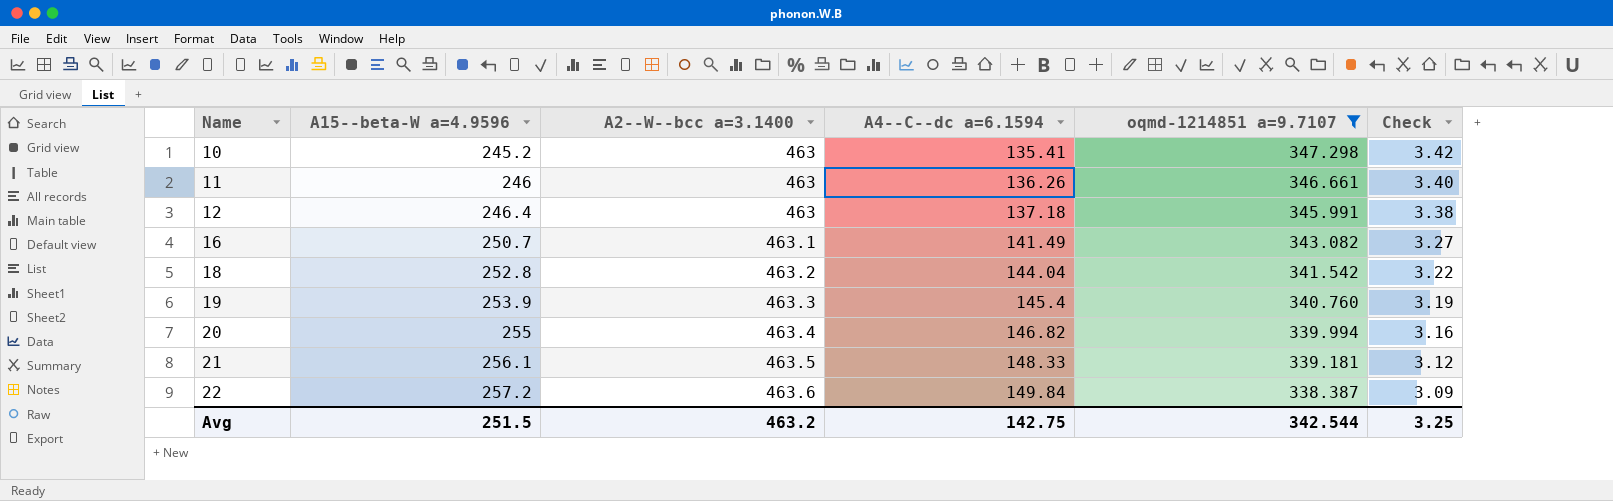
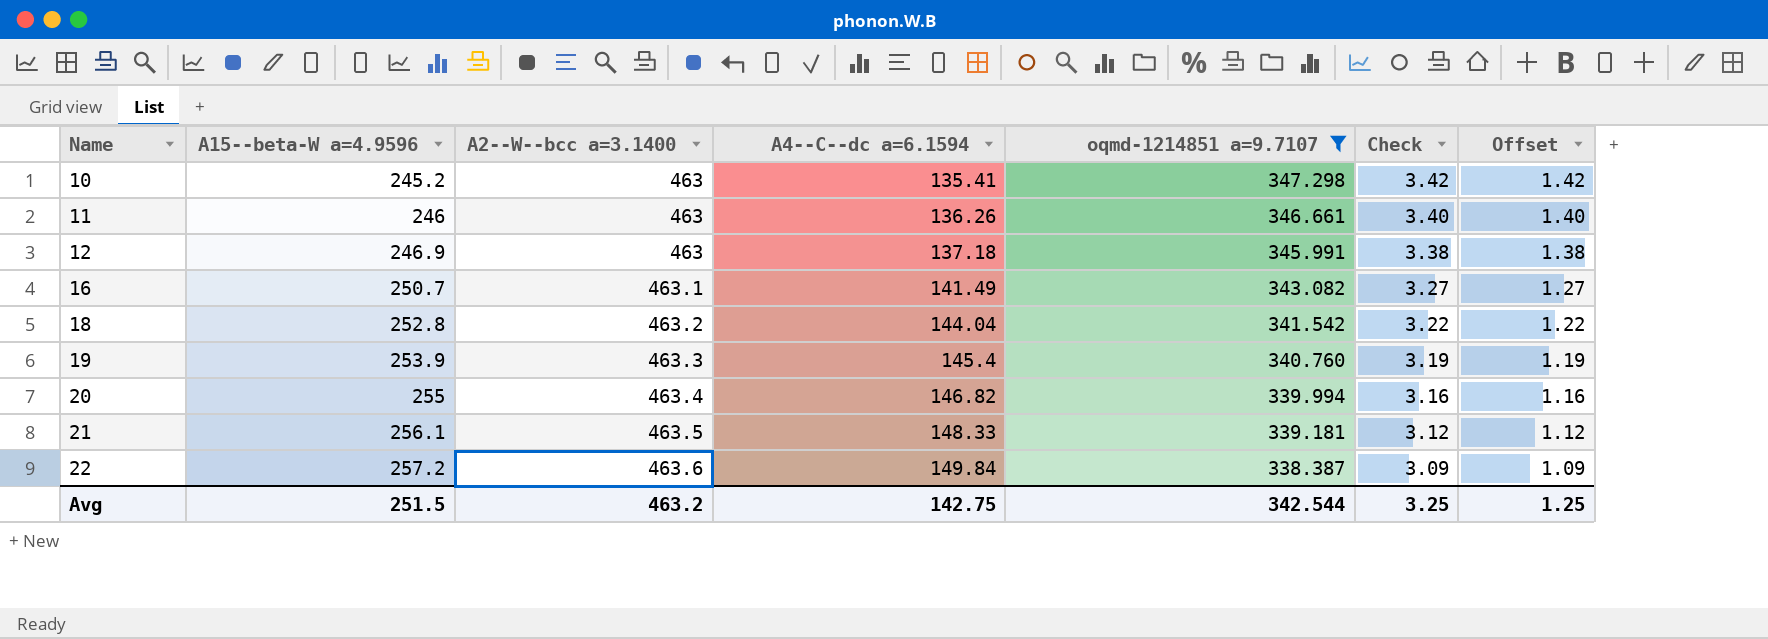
column Offset | formula: none -> [Check] - 2
12 | A15--beta-W a=4.9596: 246.4 -> 246.9

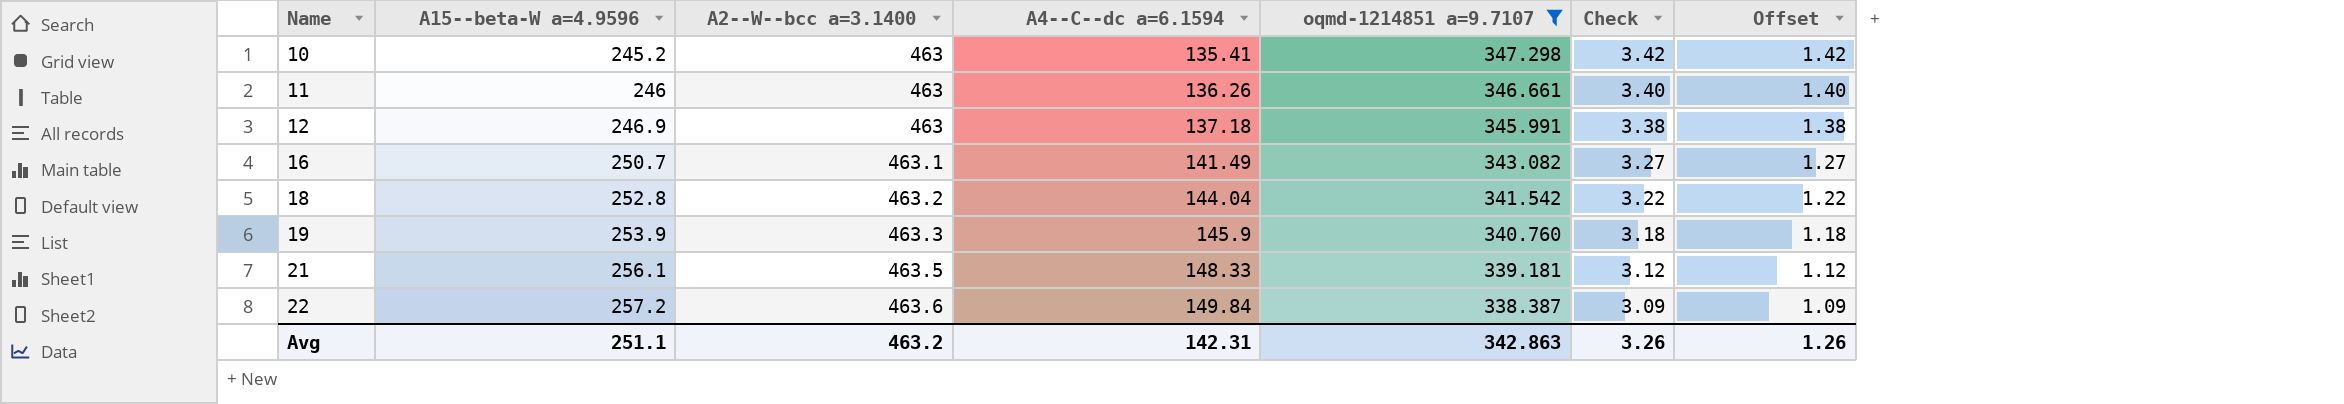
row 20: 255 | 463.4 | 146.82 | 339.994 | 3.16 | 1.16 -> none
19 | A4--C--dc a=6.1594: 145.4 -> 145.9
19 | Check: 3.19 -> 3.18
19 | Offset: 1.19 -> 1.18
Avg | A15--beta-W a=4.9596: 251.5 -> 251.1
Avg | A4--C--dc a=6.1594: 142.75 -> 142.31
Avg | oqmd-1214851 a=9.7107: 342.544 -> 342.863
Avg | Check: 3.25 -> 3.26
Avg | Offset: 1.25 -> 1.26

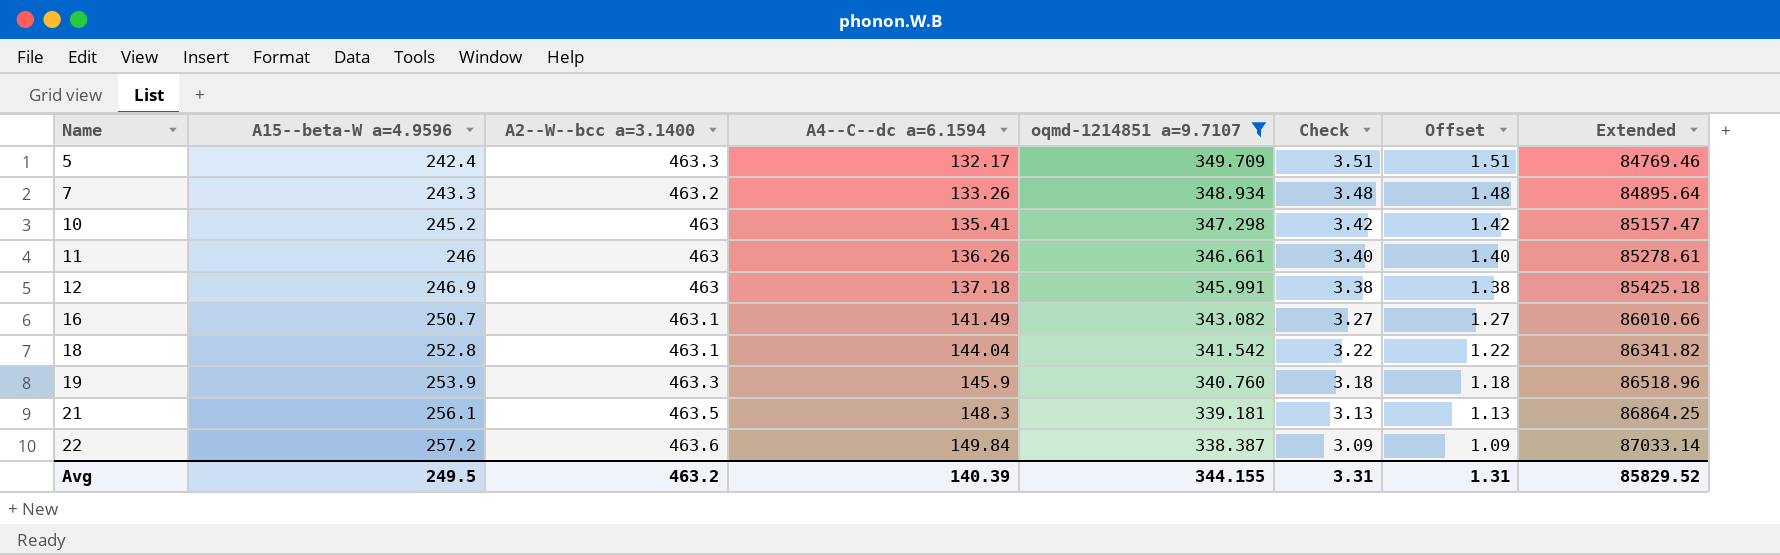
column Extended | formula: none -> [A15--beta-W a=4.9596] * [oqmd-1214851 a=9.7107]
row 5: none -> 242.4 | 463.3 | 132.17 | 349.709 | 3.51 | 1.51 | 84769.46
row 7: none -> 243.3 | 463.2 | 133.26 | 348.934 | 3.48 | 1.48 | 84895.64
18 | A2--W--bcc a=3.1400: 463.2 -> 463.1
21 | A4--C--dc a=6.1594: 148.33 -> 148.3
21 | Check: 3.12 -> 3.13
21 | Offset: 1.12 -> 1.13
Avg | A15--beta-W a=4.9596: 251.1 -> 249.5
Avg | A4--C--dc a=6.1594: 142.31 -> 140.39
Avg | oqmd-1214851 a=9.7107: 342.863 -> 344.155
Avg | Check: 3.26 -> 3.31
Avg | Offset: 1.26 -> 1.31

